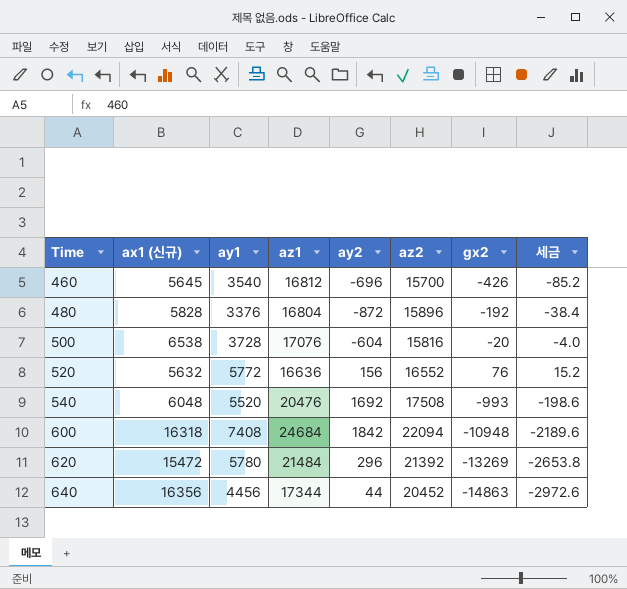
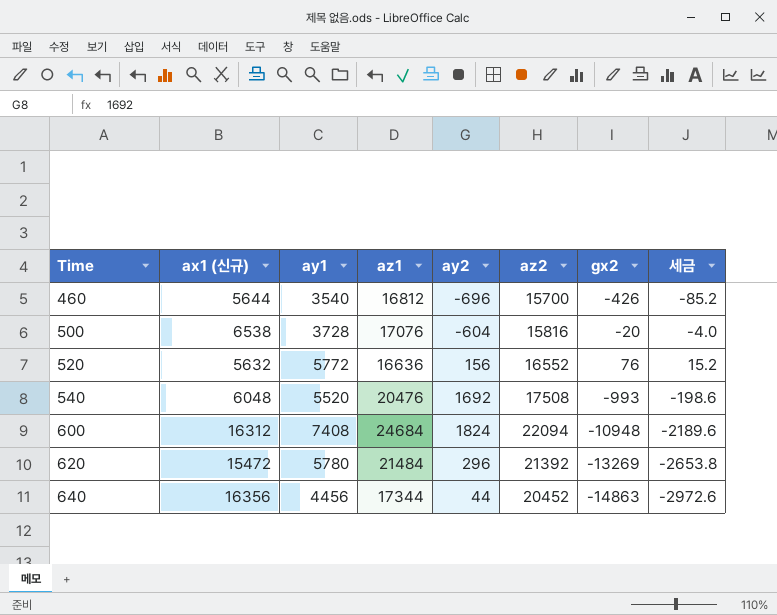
row 480: 5828 | 3376 | 16804 | -872 | 15896 | -192 | -38.4 -> none
460 | ax1 (신규): 5645 -> 5644
600 | ax1 (신규): 16318 -> 16312
600 | ay2: 1842 -> 1824

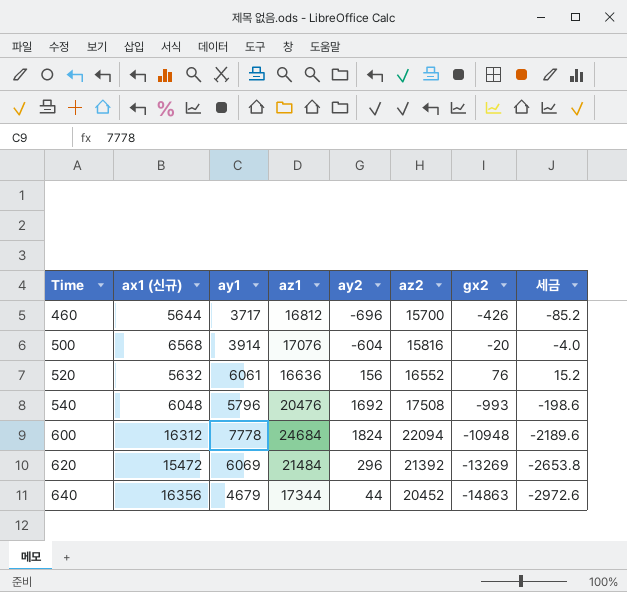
460 | ay1: 3540 -> 3717
500 | ax1 (신규): 6538 -> 6568
500 | ay1: 3728 -> 3914
520 | ay1: 5772 -> 6061
540 | ay1: 5520 -> 5796
600 | ay1: 7408 -> 7778
620 | ay1: 5780 -> 6069
640 | ay1: 4456 -> 4679

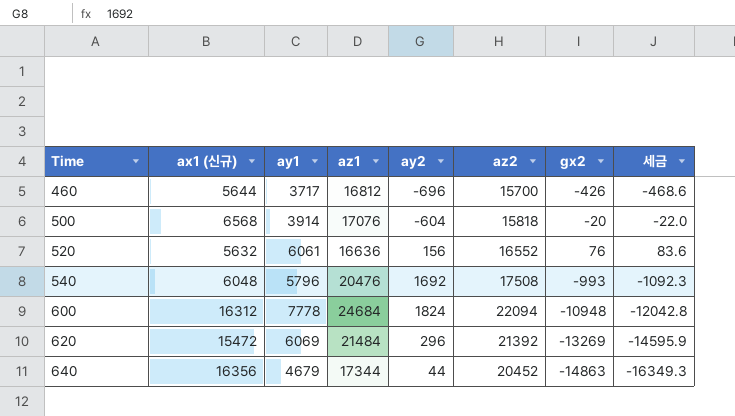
column 세금 | formula: [gx2] * 0.2 -> [gx2] * 1.1
500 | az2: 15816 -> 15818

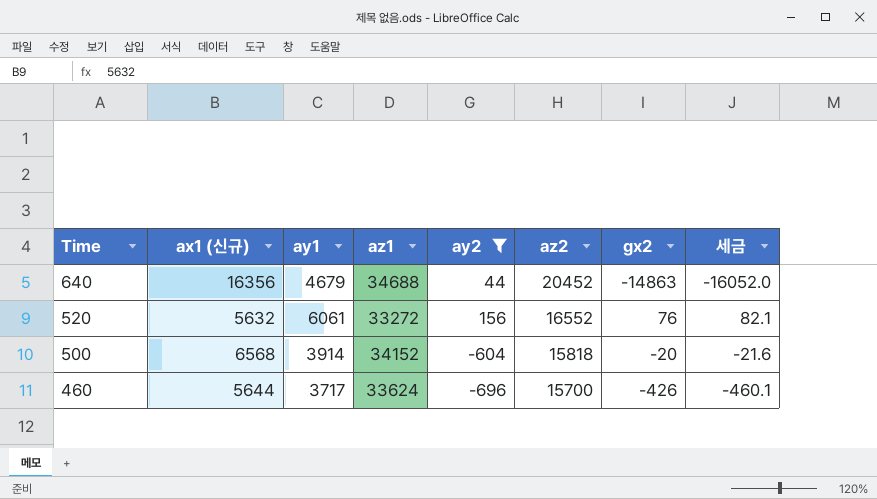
filter: none -> ay2 <= 156
row order: Time ascending -> Time descending
column 세금 | formula: [gx2] * 1.1 -> [gx2] * 1.08
640 | az1: 17344 -> 34688
520 | az1: 16636 -> 33272
500 | az1: 17076 -> 34152
460 | az1: 16812 -> 33624

